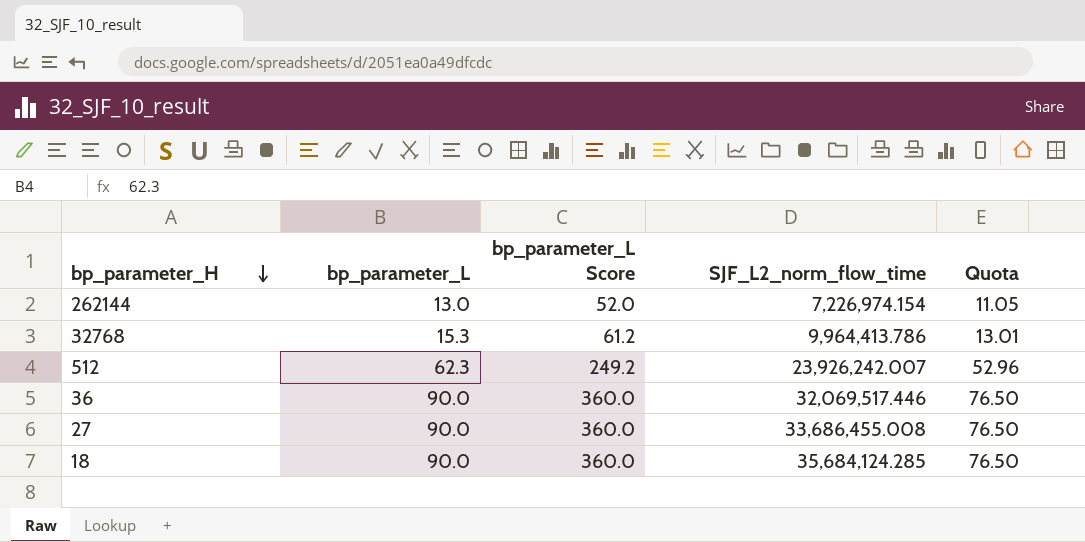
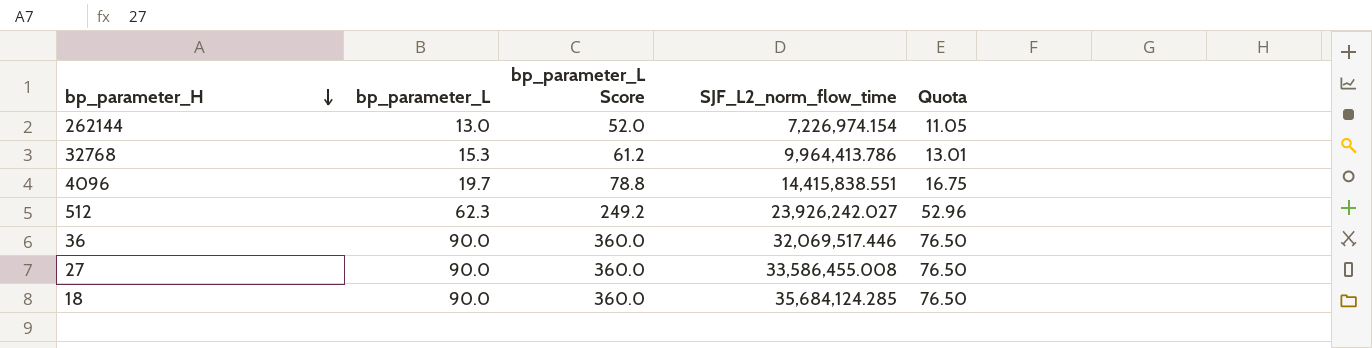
row 4096: none -> 19.7 | 78.8 | 14,415,838.551 | 16.75
512 | SJF_L2_norm_flow_time: 23,926,242.007 -> 23,926,242.027
27 | SJF_L2_norm_flow_time: 33,686,455.008 -> 33,586,455.008

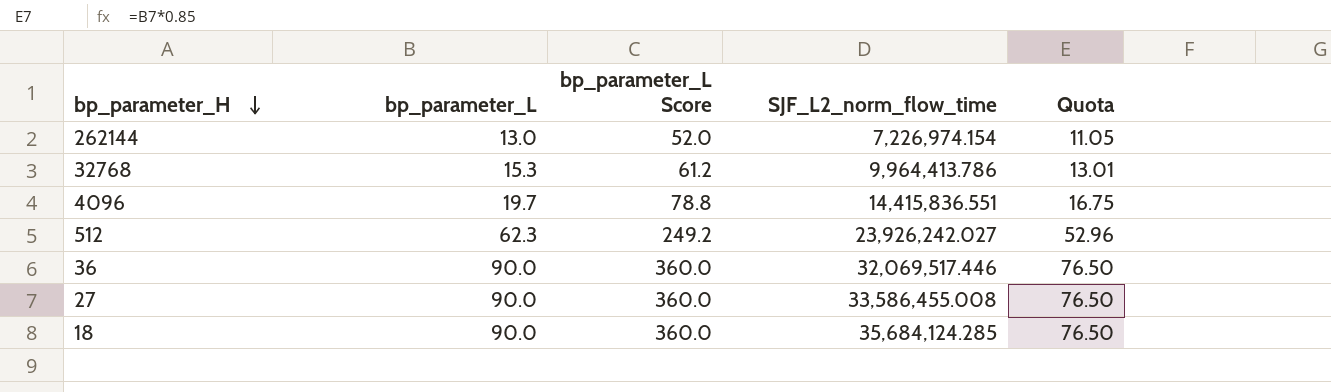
4096 | SJF_L2_norm_flow_time: 14,415,838.551 -> 14,415,836.551

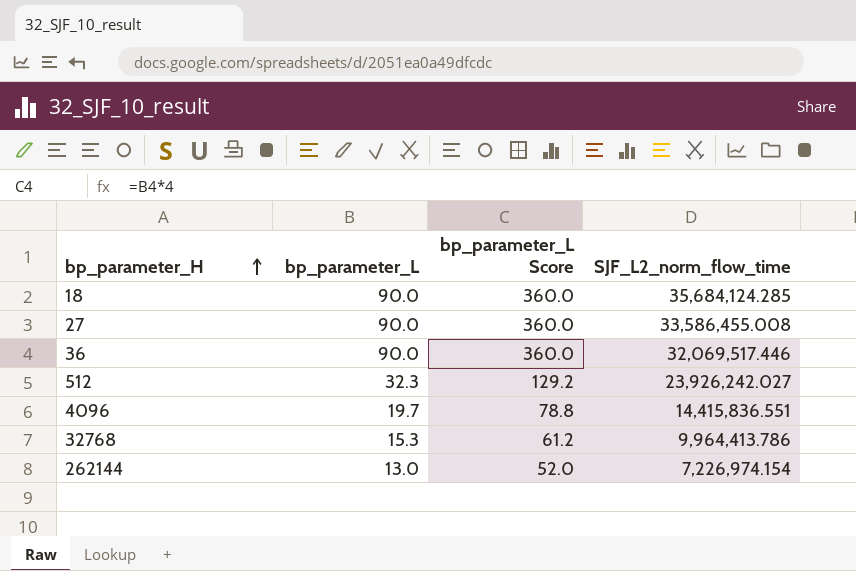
row order: bp_parameter_H descending -> bp_parameter_H ascending
column Quota | formula: [bp_parameter_L] * 0.85 -> none
512 | bp_parameter_L: 62.3 -> 32.3
512 | bp_parameter_L Score: 249.2 -> 129.2

